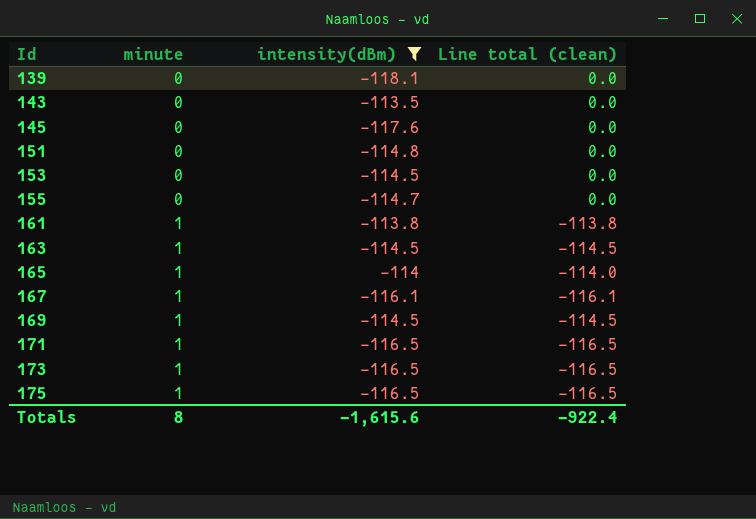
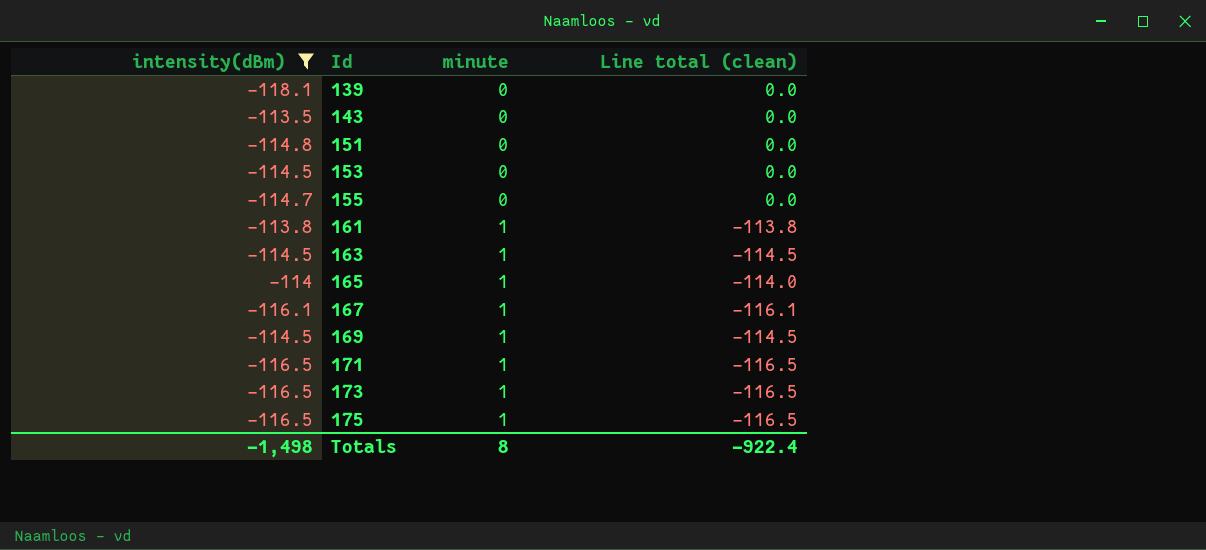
column intensity(dBm) | position: 3 -> 1
row 145: 0 | -117.6 | 0.0 -> none
Totals | intensity(dBm): -1,615.6 -> -1,498

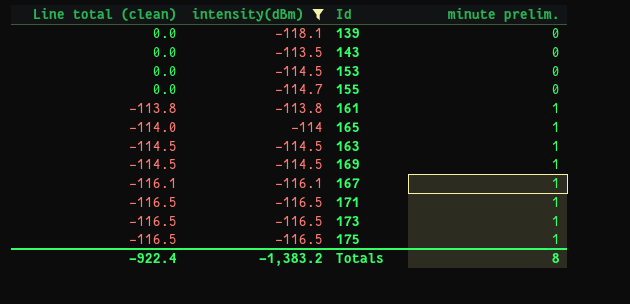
row order: Id ascending -> Line total (clean) descending
column Line total (clean) | position: 4 -> 1
column name: minute -> minute prelim.
row 151: -114.8 | 0 | 0.0 -> none
Totals | intensity(dBm): -1,498 -> -1,383.2

